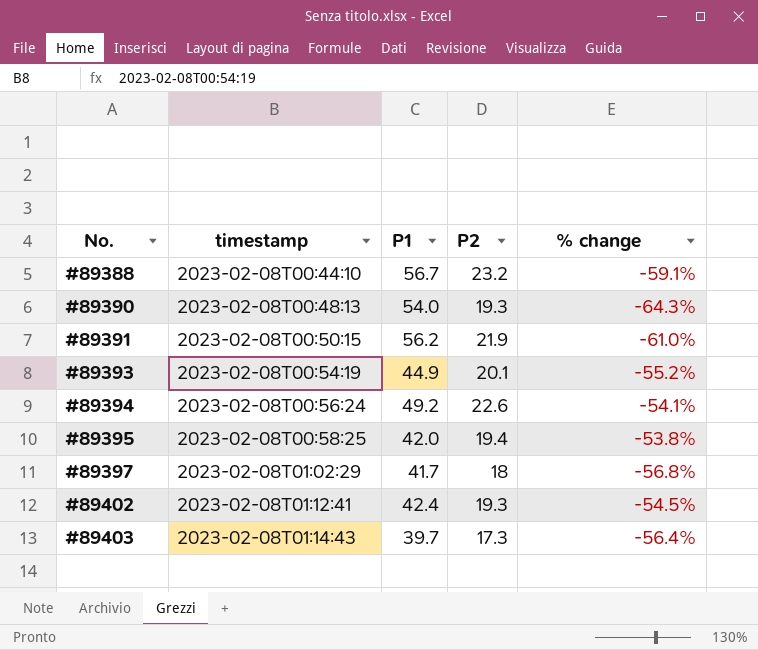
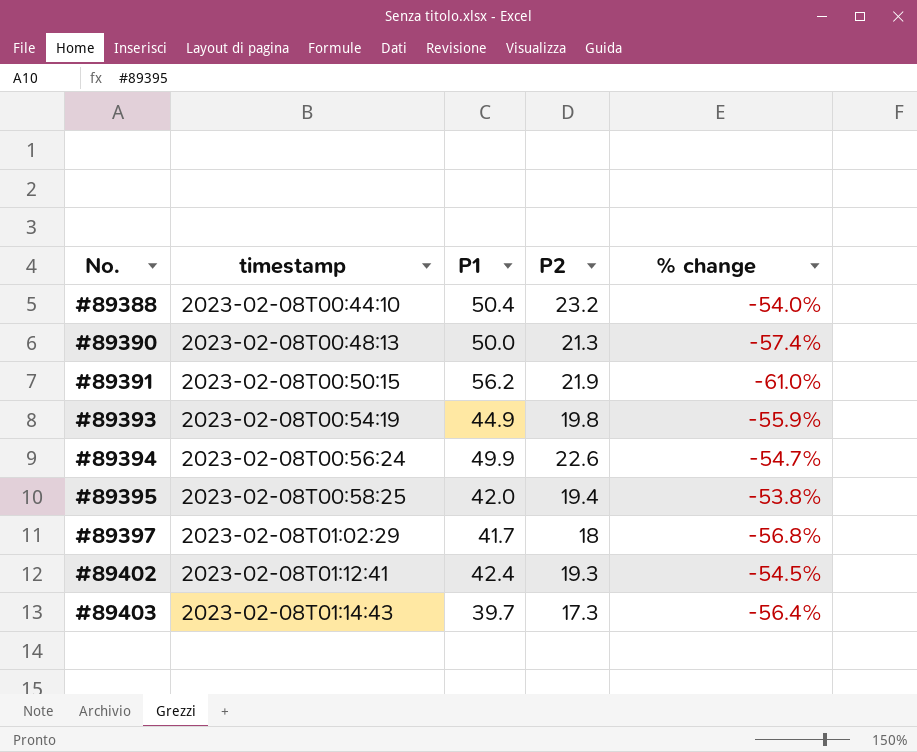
#89388 | P1: 56.7 -> 50.4
#89388 | % change: -59.1% -> -54.0%
#89390 | P1: 54.0 -> 50.0
#89390 | P2: 19.3 -> 21.3
#89390 | % change: -64.3% -> -57.4%
#89393 | P2: 20.1 -> 19.8
#89393 | % change: -55.2% -> -55.9%
#89394 | P1: 49.2 -> 49.9
#89394 | % change: -54.1% -> -54.7%

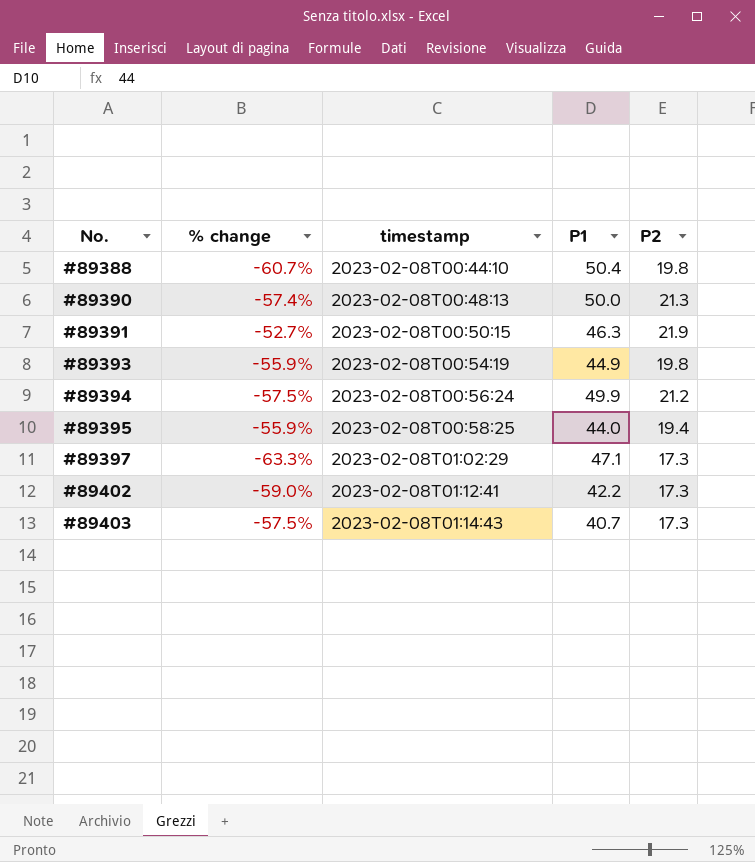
column % change | position: 5 -> 2
#89388 | % change: -54.0% -> -60.7%
#89388 | P2: 23.2 -> 19.8
#89391 | % change: -61.0% -> -52.7%
#89391 | P1: 56.2 -> 46.3
#89394 | % change: -54.7% -> -57.5%
#89394 | P2: 22.6 -> 21.2
#89395 | % change: -53.8% -> -55.9%
#89395 | P1: 42.0 -> 44.0
#89397 | % change: -56.8% -> -63.3%
#89397 | P1: 41.7 -> 47.1
#89397 | P2: 18 -> 17.3
#89402 | % change: -54.5% -> -59.0%
#89402 | P1: 42.4 -> 42.2
#89402 | P2: 19.3 -> 17.3
#89403 | % change: -56.4% -> -57.5%
#89403 | P1: 39.7 -> 40.7

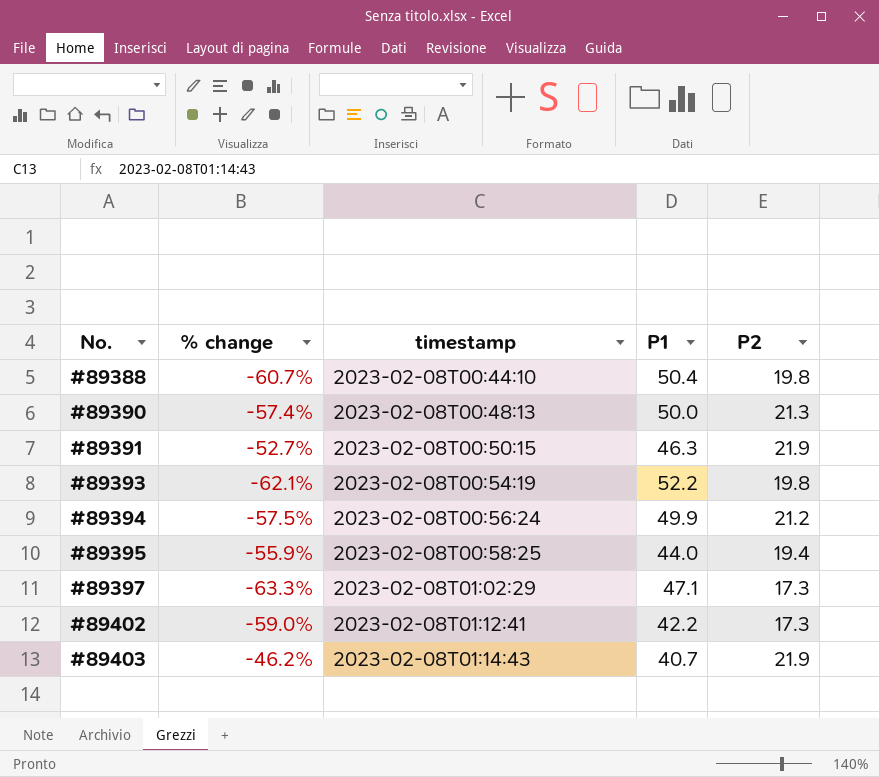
#89393 | % change: -55.9% -> -62.1%
#89393 | P1: 44.9 -> 52.2
#89403 | % change: -57.5% -> -46.2%
#89403 | P2: 17.3 -> 21.9

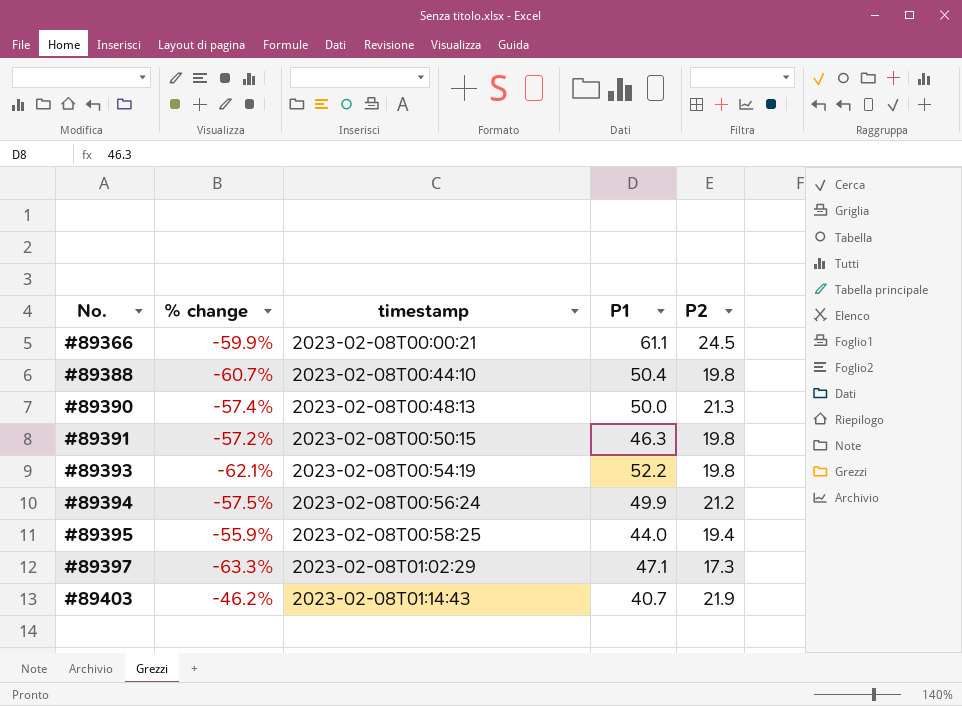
row #89402: -59.0% | 2023-02-08T01:12:41 | 42.2 | 17.3 -> none
row #89366: none -> -59.9% | 2023-02-08T00:00:21 | 61.1 | 24.5
#89391 | % change: -52.7% -> -57.2%
#89391 | P2: 21.9 -> 19.8

